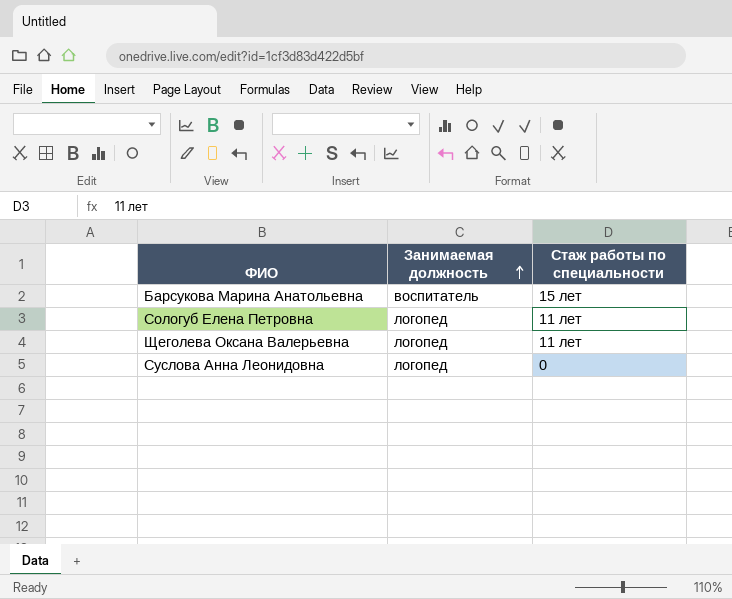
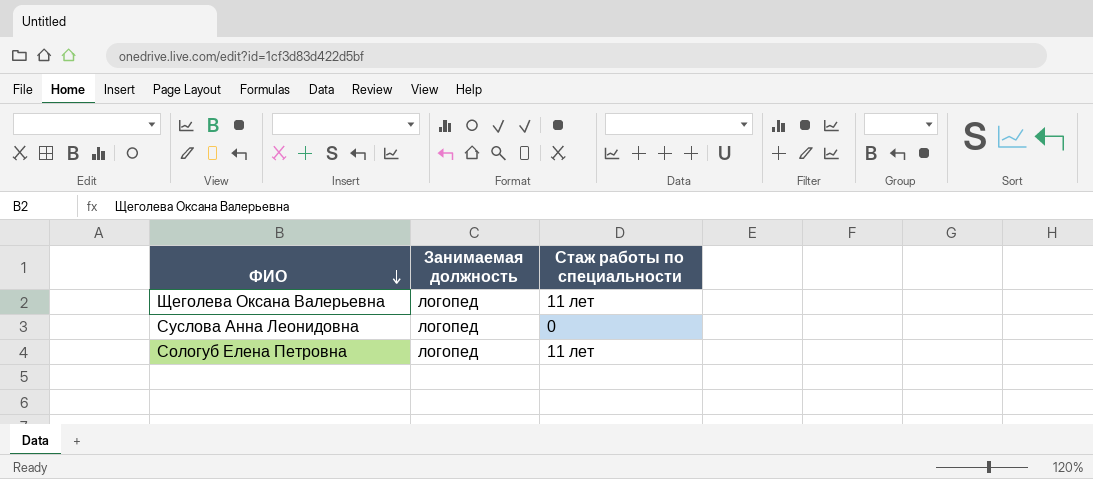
row order: Занимаемая должность ascending -> ФИО descending
row Барсукова Марина Анатольевна: воспитатель | 15 лет -> none

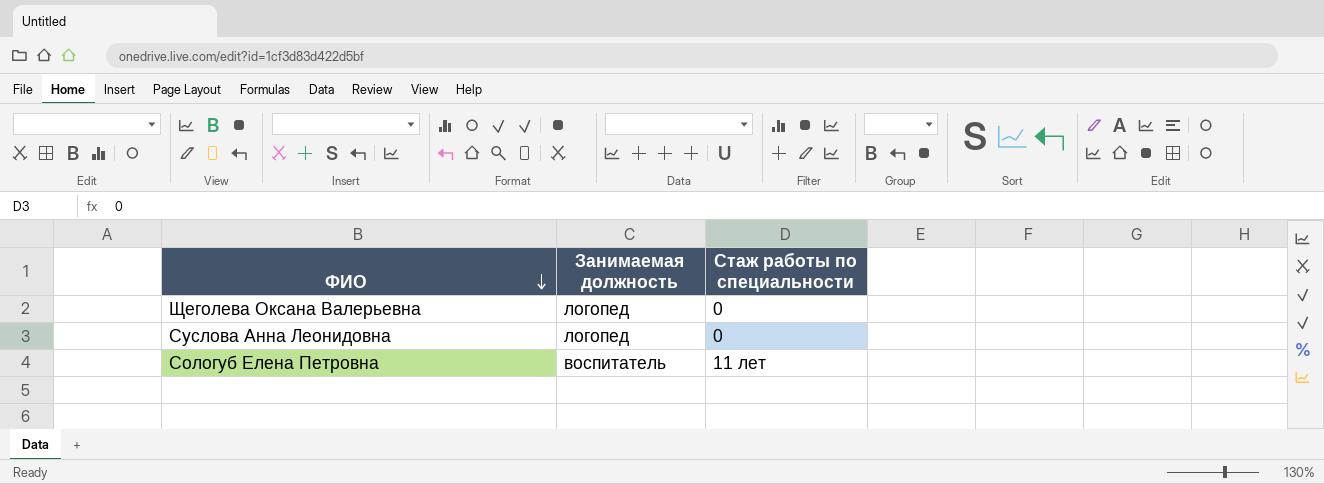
Щеголева Оксана Валерьевна | Стаж работы по специальности: 11 лет -> 0
Сологуб Елена Петровна | Занимаемая должность: логопед -> воспитатель

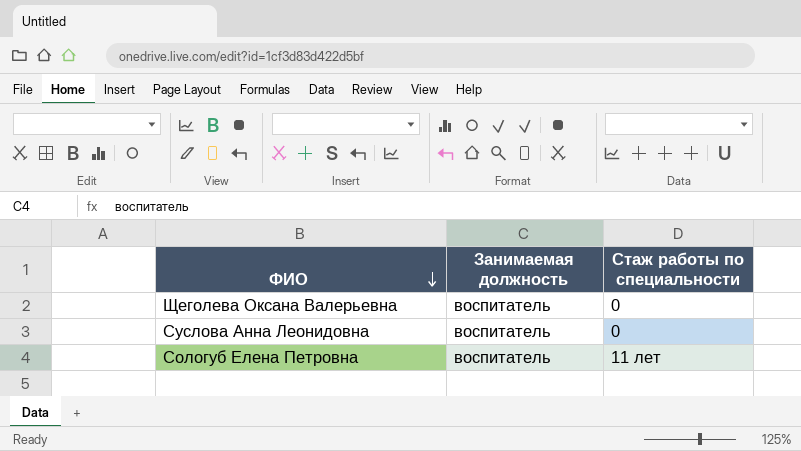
Щеголева Оксана Валерьевна | Занимаемая должность: логопед -> воспитатель
Суслова Анна Леонидовна | Занимаемая должность: логопед -> воспитатель

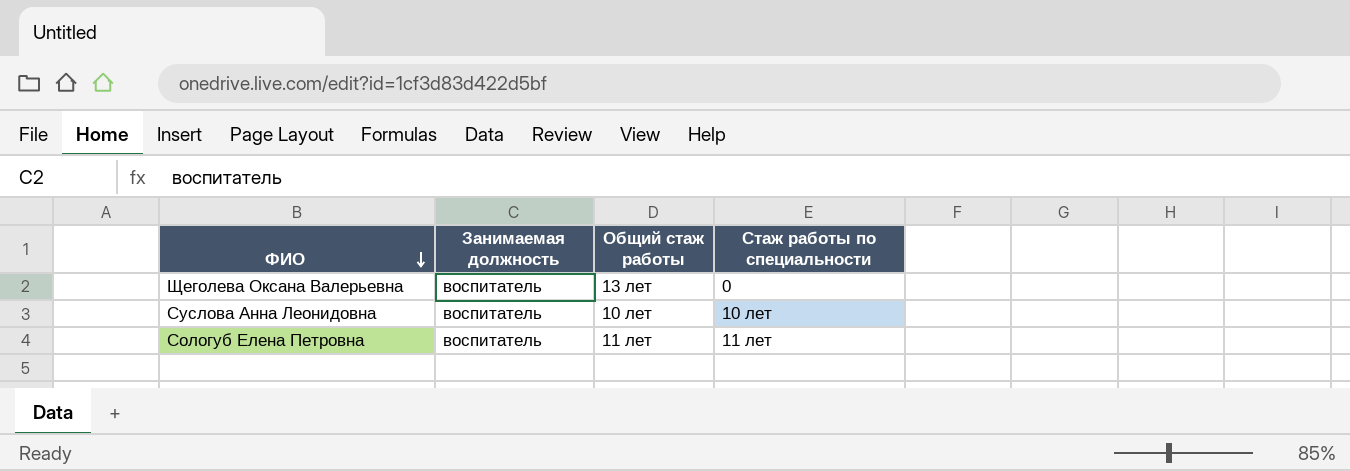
column Общий стаж работы | position: none -> 3
Суслова Анна Леонидовна | Стаж работы по специальности: 0 -> 10 лет

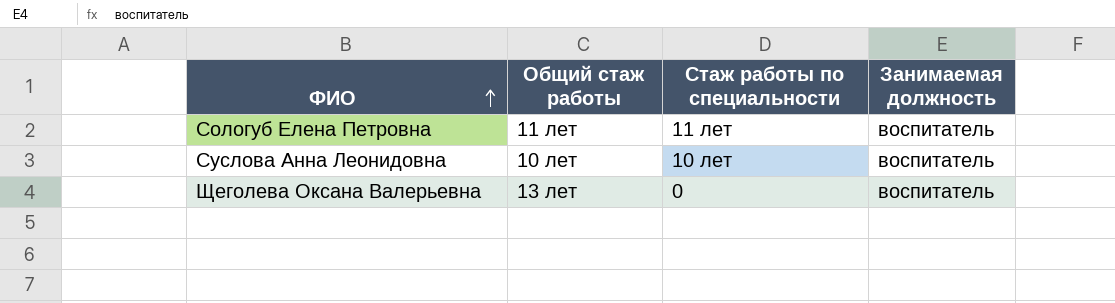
row order: ФИО descending -> ФИО ascending
column Занимаемая должность | position: 2 -> 4

